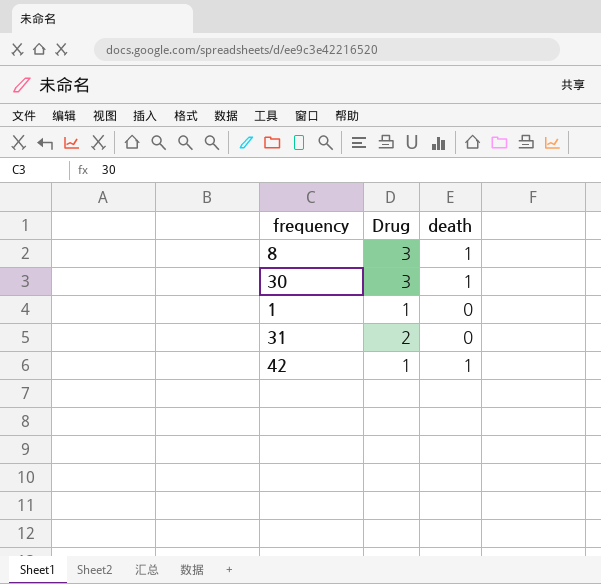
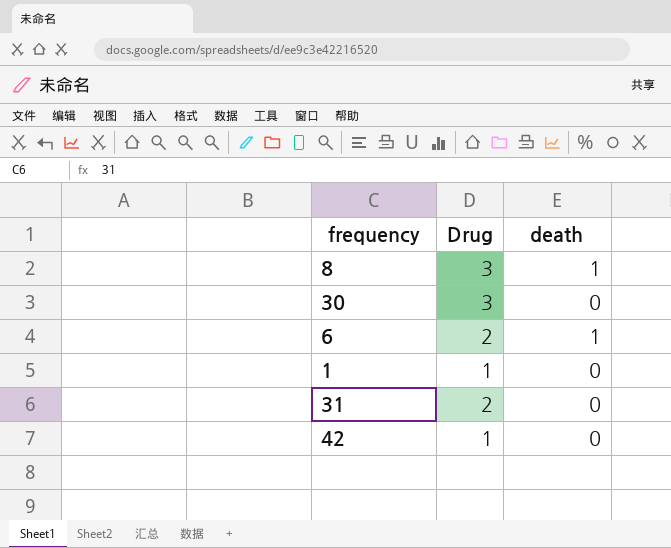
30 | death: 1 -> 0
row 6: none -> 2 | 1
42 | death: 1 -> 0

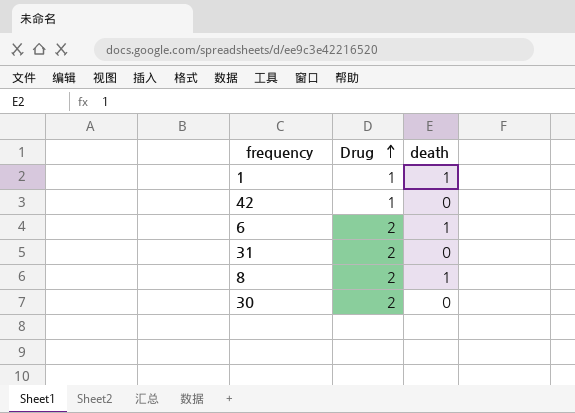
row order: none -> Drug ascending
1 | death: 0 -> 1
8 | Drug: 3 -> 2
30 | Drug: 3 -> 2

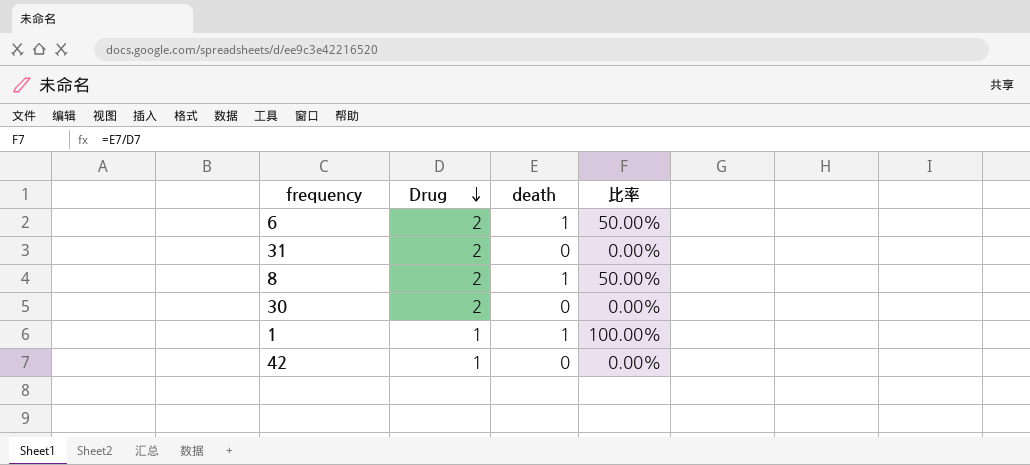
row order: Drug ascending -> Drug descending
column 比率 | formula: none -> [death] / [Drug]

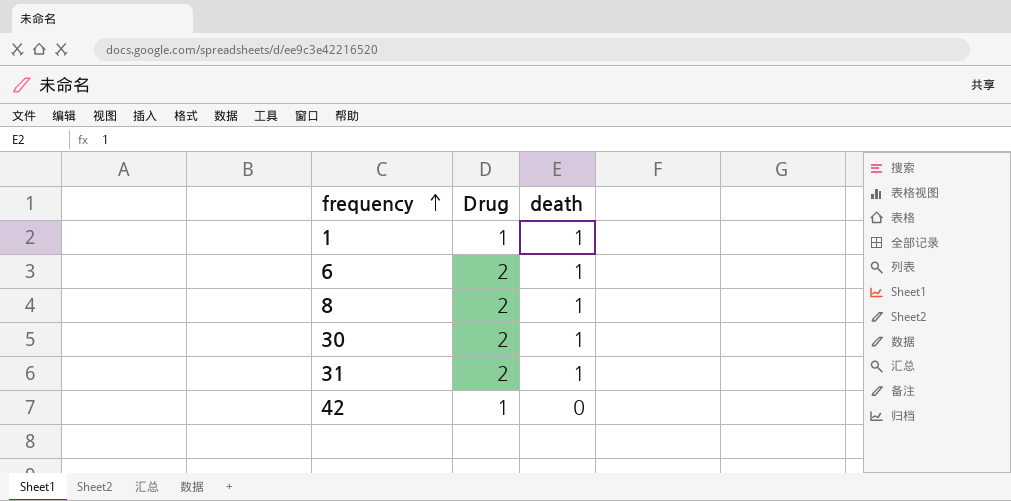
row order: Drug descending -> frequency ascending
column 比率 | formula: [death] / [Drug] -> none
30 | death: 0 -> 1
31 | death: 0 -> 1

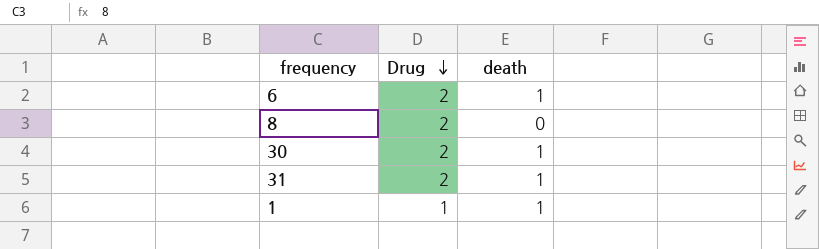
row order: frequency ascending -> Drug descending
row 42: 1 | 0 -> none
8 | death: 1 -> 0

